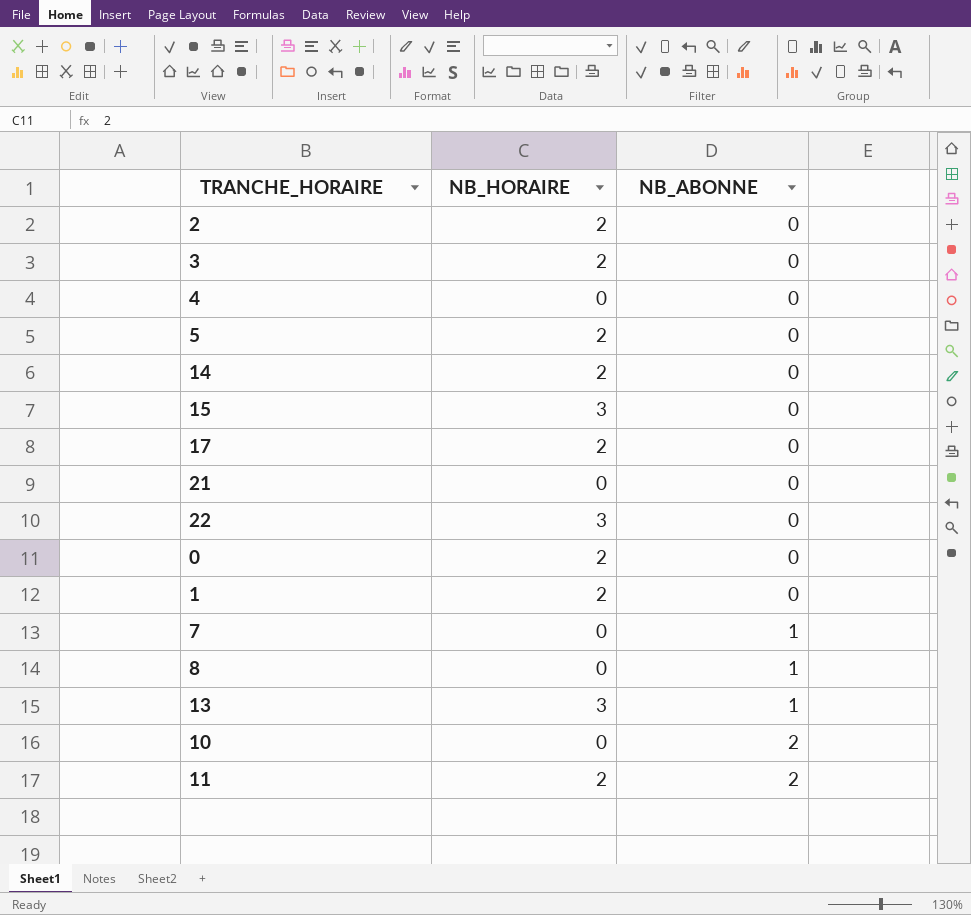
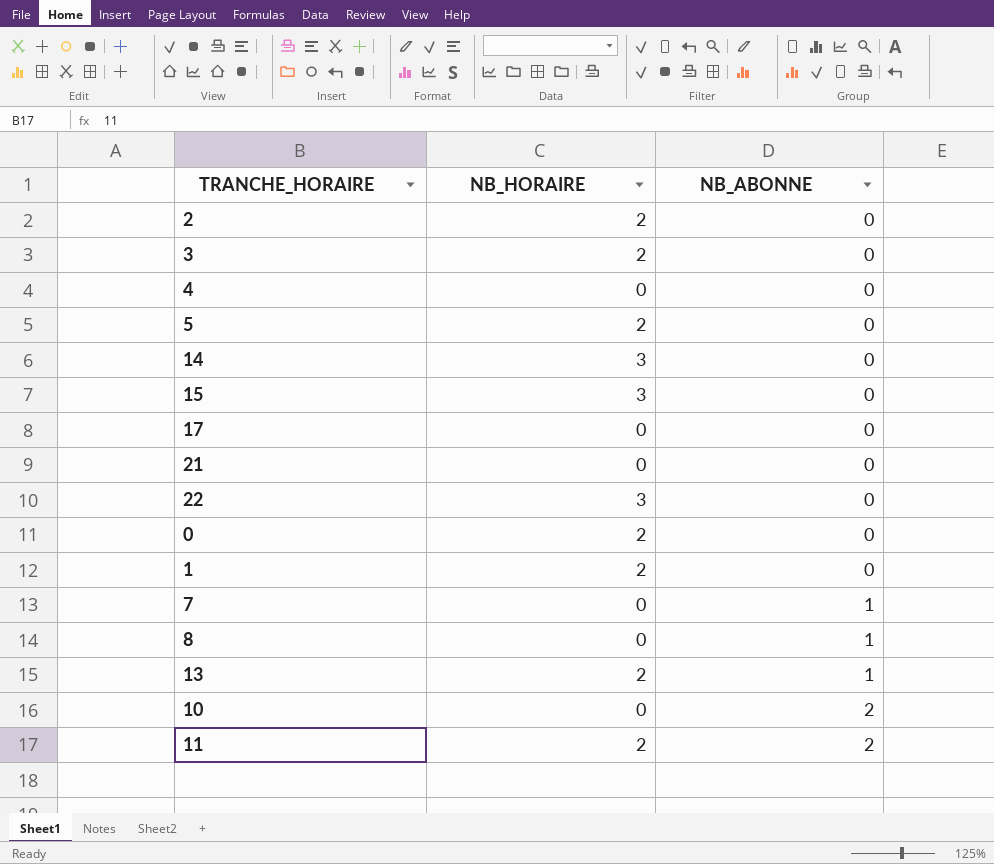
14 | NB_HORAIRE: 2 -> 3
17 | NB_HORAIRE: 2 -> 0
13 | NB_HORAIRE: 3 -> 2

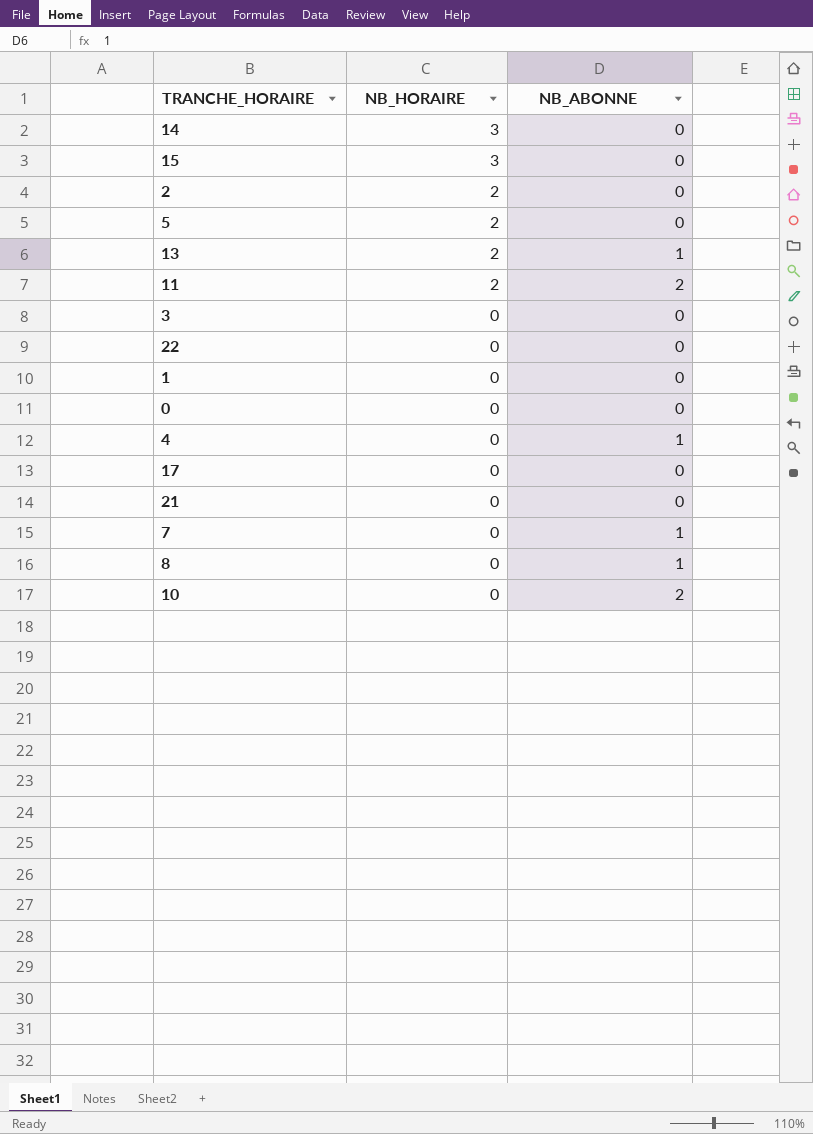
row order: NB_ABONNE ascending -> NB_HORAIRE descending
3 | NB_HORAIRE: 2 -> 0
22 | NB_HORAIRE: 3 -> 0
1 | NB_HORAIRE: 2 -> 0
0 | NB_HORAIRE: 2 -> 0
4 | NB_ABONNE: 0 -> 1

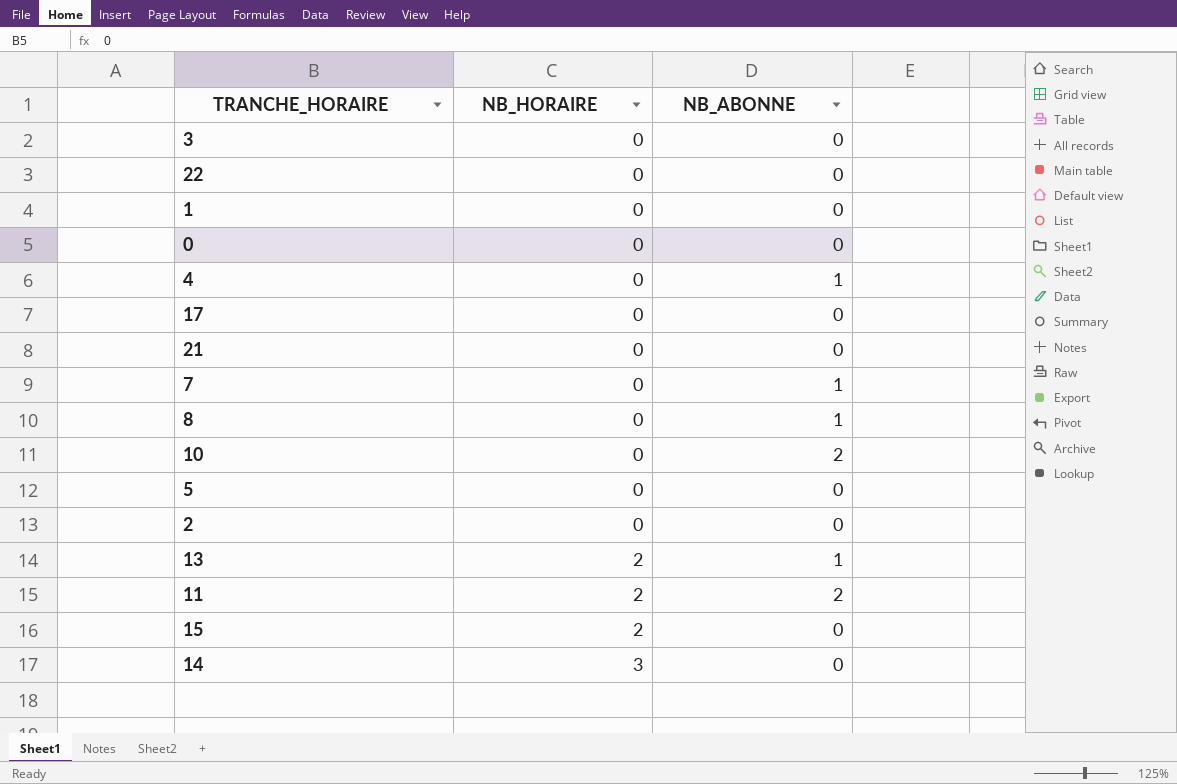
row order: NB_HORAIRE descending -> NB_HORAIRE ascending
5 | NB_HORAIRE: 2 -> 0
2 | NB_HORAIRE: 2 -> 0
15 | NB_HORAIRE: 3 -> 2

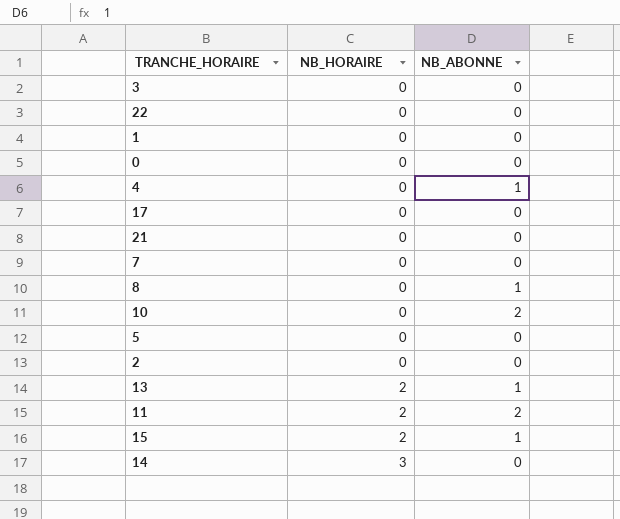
7 | NB_ABONNE: 1 -> 0
15 | NB_ABONNE: 0 -> 1

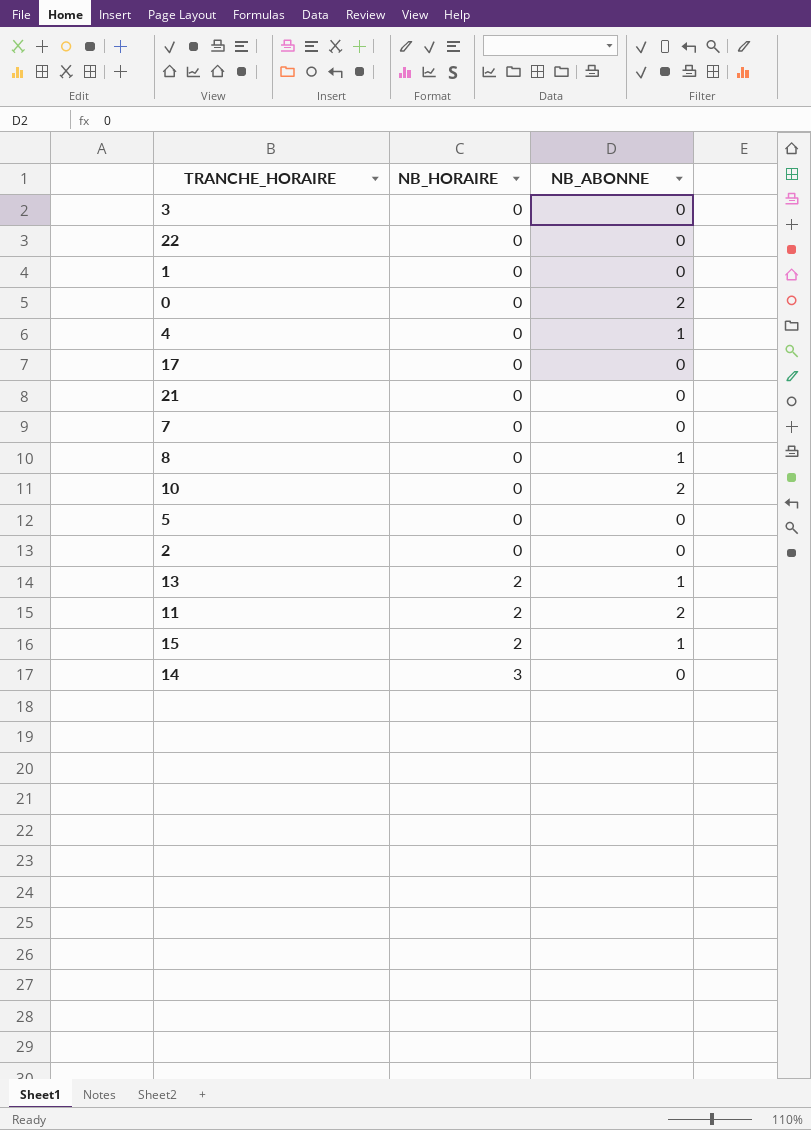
0 | NB_ABONNE: 0 -> 2

